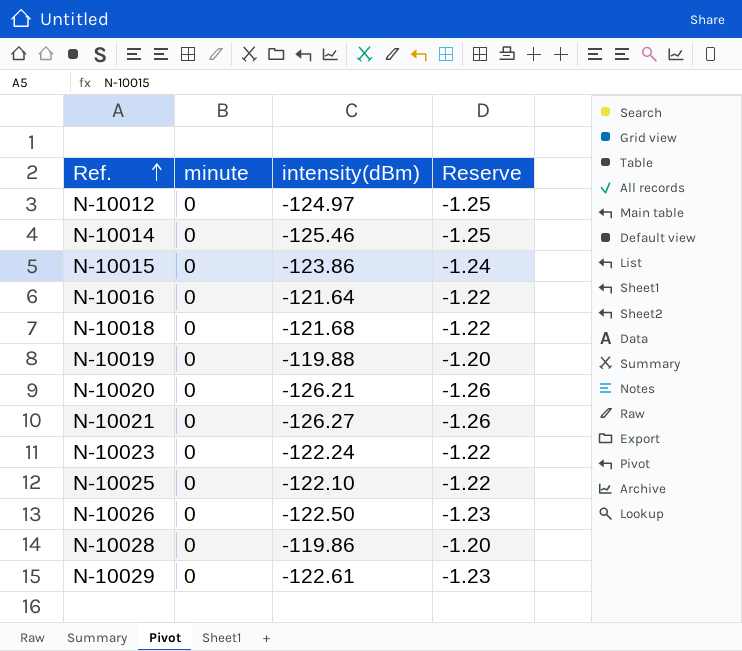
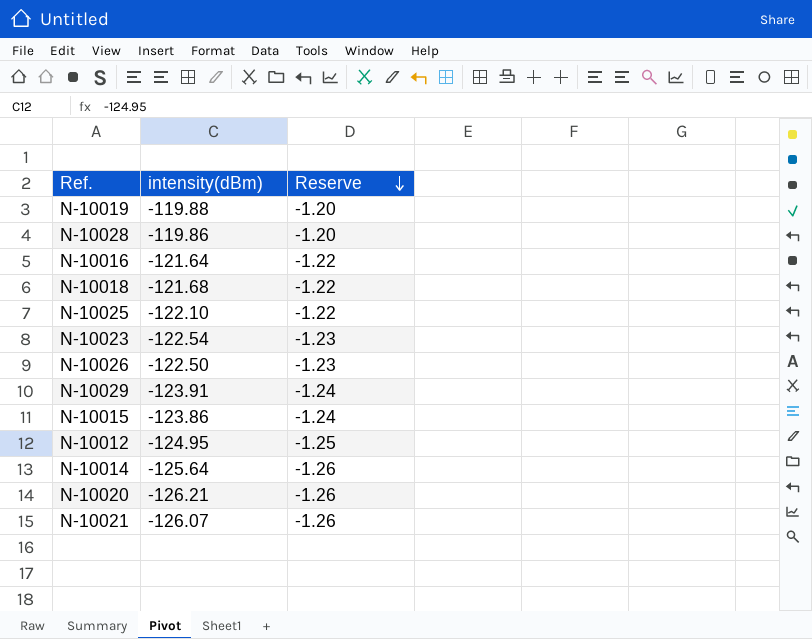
row order: Ref. ascending -> Reserve descending
column minute | position: 2 -> none
N-10023 | intensity(dBm): -122.24 -> -122.54
N-10023 | Reserve: -1.22 -> -1.23
N-10029 | intensity(dBm): -122.61 -> -123.91
N-10029 | Reserve: -1.23 -> -1.24
N-10012 | intensity(dBm): -124.97 -> -124.95
N-10014 | intensity(dBm): -125.46 -> -125.64
N-10014 | Reserve: -1.25 -> -1.26
N-10021 | intensity(dBm): -126.27 -> -126.07

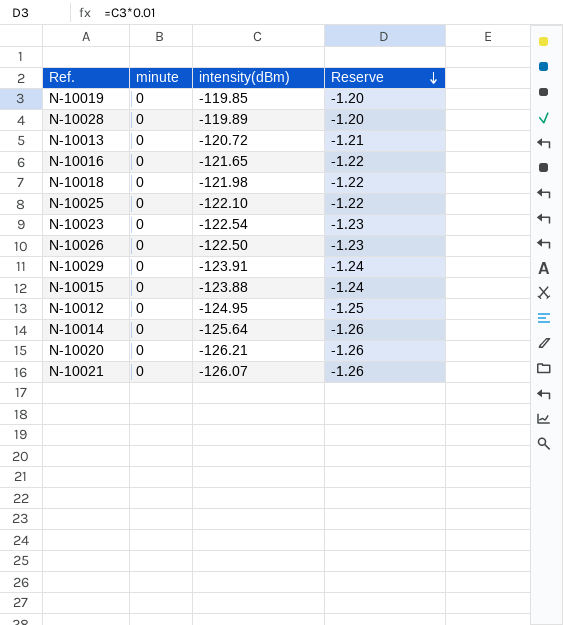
column minute | position: none -> 2
N-10019 | intensity(dBm): -119.88 -> -119.85
N-10028 | intensity(dBm): -119.86 -> -119.89
row N-10013: none -> 0 | -120.72 | -1.21
N-10016 | intensity(dBm): -121.64 -> -121.65
N-10018 | intensity(dBm): -121.68 -> -121.98
N-10015 | intensity(dBm): -123.86 -> -123.88

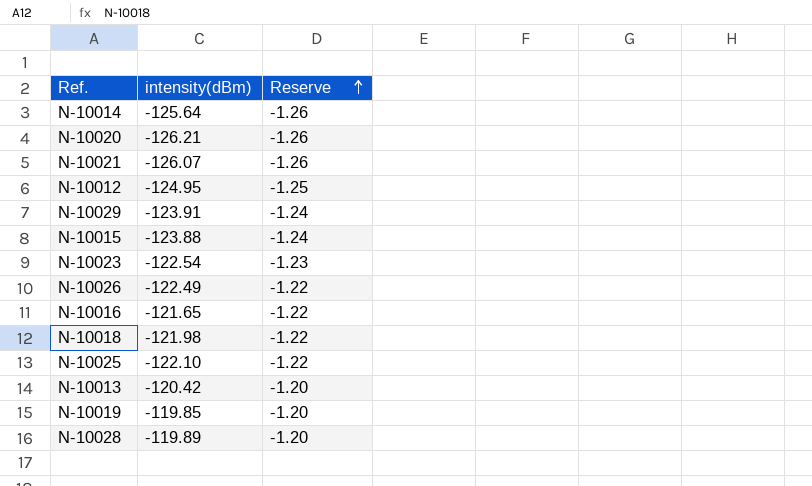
row order: Reserve descending -> Reserve ascending
column minute | position: 2 -> none
N-10026 | intensity(dBm): -122.50 -> -122.49
N-10026 | Reserve: -1.23 -> -1.22
N-10013 | intensity(dBm): -120.72 -> -120.42
N-10013 | Reserve: -1.21 -> -1.20

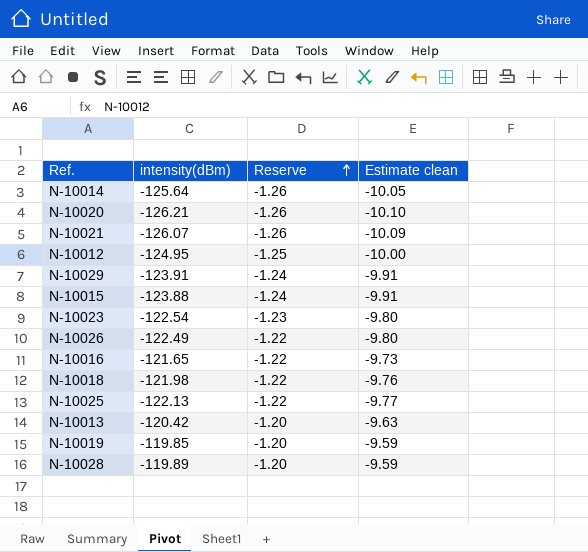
column Estimate clean | formula: none -> [intensity(dBm)] * 0.08
N-10025 | intensity(dBm): -122.10 -> -122.13

